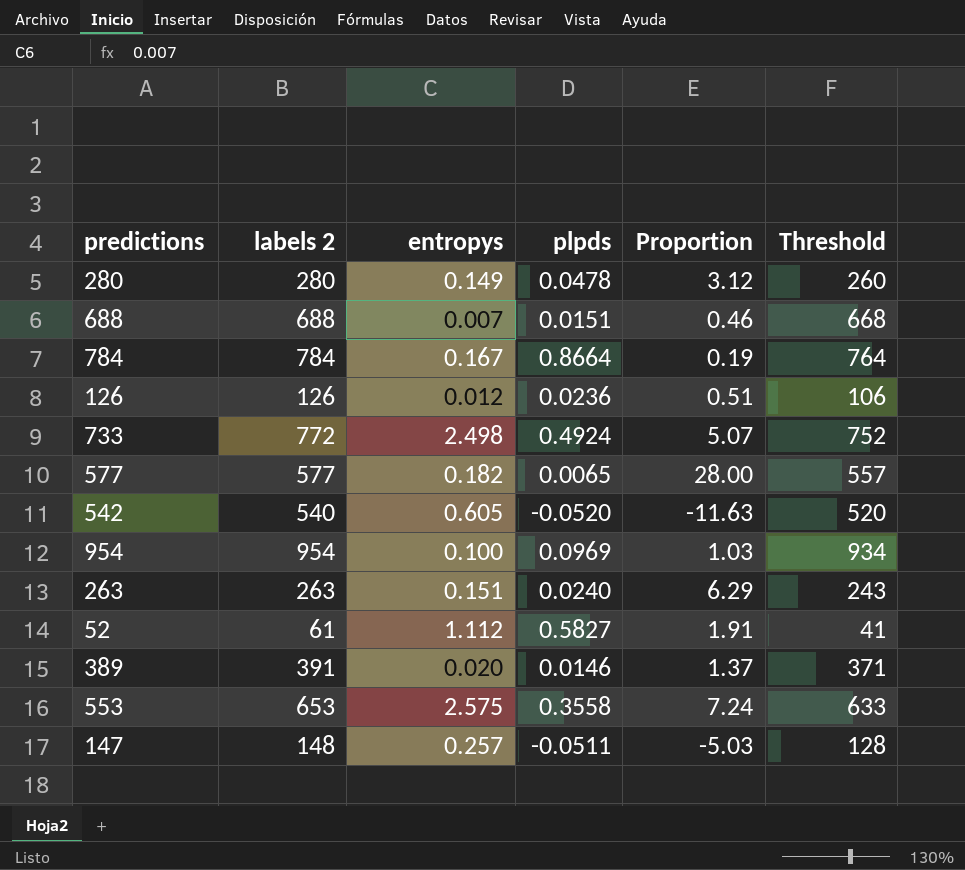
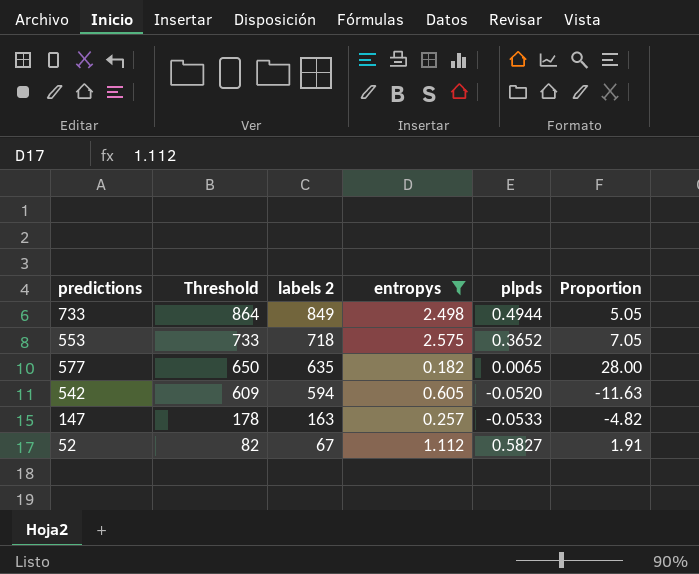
filter: none -> entropys >= 0.182
row order: none -> Threshold descending
column Threshold | formula: [labels 2] - 20 -> [labels 2] + 15
column Threshold | position: 6 -> 2
733 | labels 2: 772 -> 849
733 | plpds: 0.4924 -> 0.4944
733 | Proportion: 5.07 -> 5.05
553 | labels 2: 653 -> 718
553 | plpds: 0.3558 -> 0.3652
553 | Proportion: 7.24 -> 7.05
577 | labels 2: 577 -> 635
542 | labels 2: 540 -> 594
147 | labels 2: 148 -> 163
147 | plpds: -0.0511 -> -0.0533
147 | Proportion: -5.03 -> -4.82
52 | labels 2: 61 -> 67

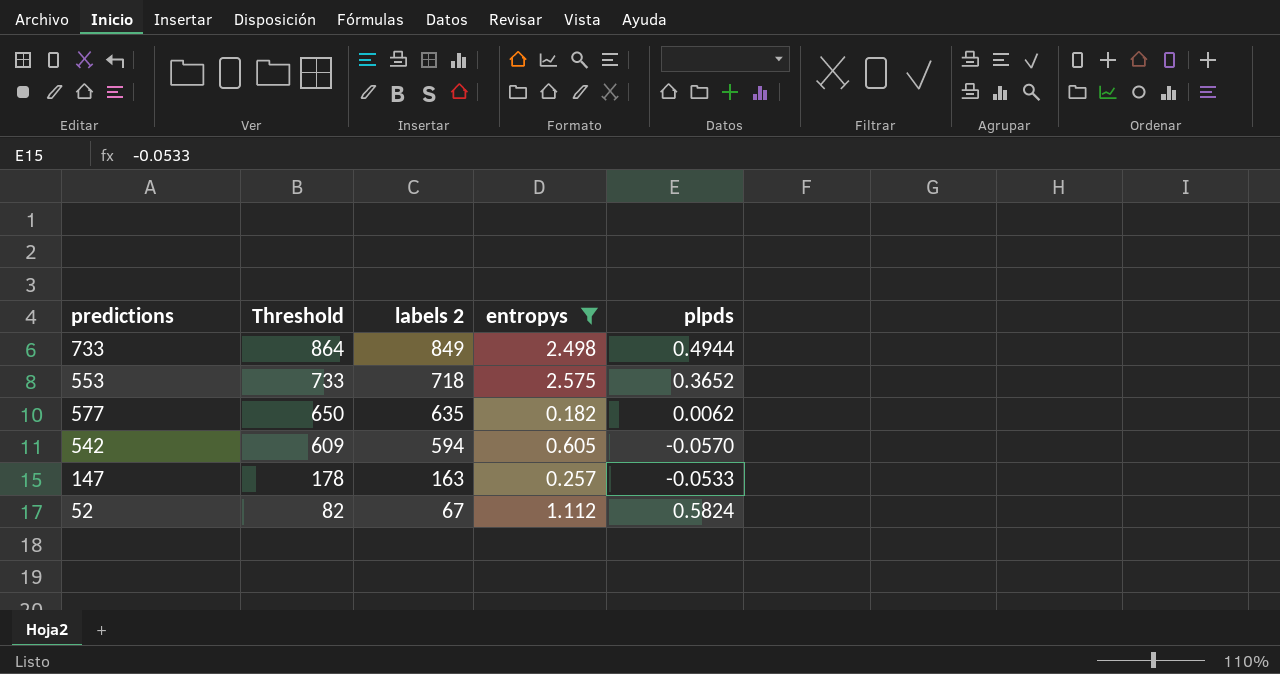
column Proportion | formula: [entropys] / [plpds] -> none
577 | plpds: 0.0065 -> 0.0062
542 | plpds: -0.0520 -> -0.0570
52 | plpds: 0.5827 -> 0.5824

